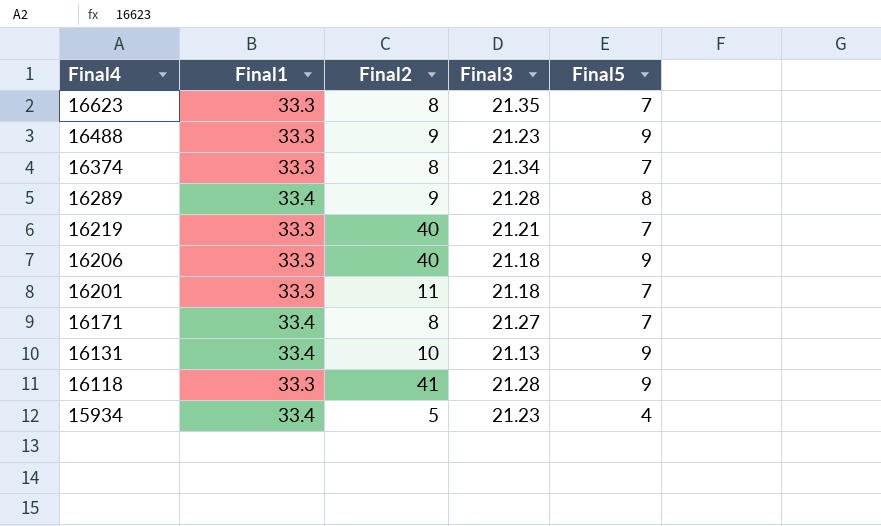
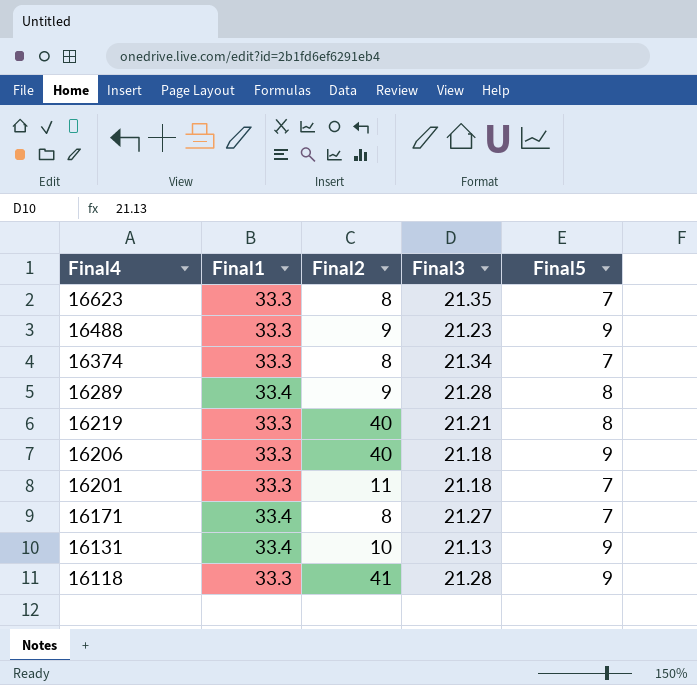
row 15934: 33.4 | 5 | 21.23 | 4 -> none
16219 | Final5: 7 -> 8

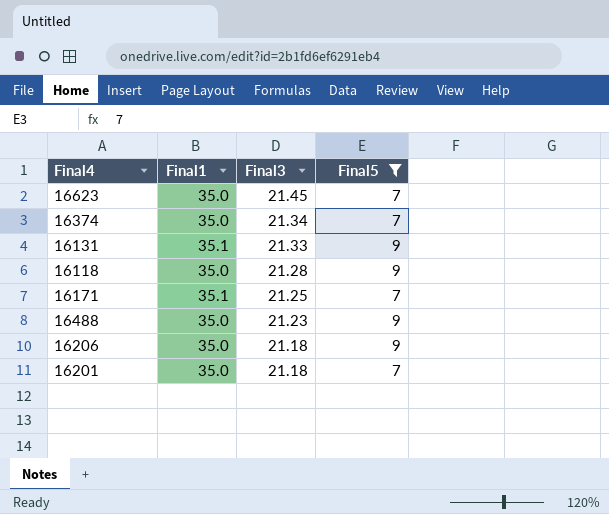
filter: none -> Final5 != 8
row order: Final4 descending -> Final3 descending
column Final2 | position: 3 -> none
16623 | Final1: 33.3 -> 35.0
16623 | Final3: 21.35 -> 21.45
16374 | Final1: 33.3 -> 35.0
16131 | Final1: 33.4 -> 35.1
16131 | Final3: 21.13 -> 21.33
16118 | Final1: 33.3 -> 35.0
16171 | Final1: 33.4 -> 35.1
16171 | Final3: 21.27 -> 21.25
16488 | Final1: 33.3 -> 35.0
16206 | Final1: 33.3 -> 35.0
16201 | Final1: 33.3 -> 35.0

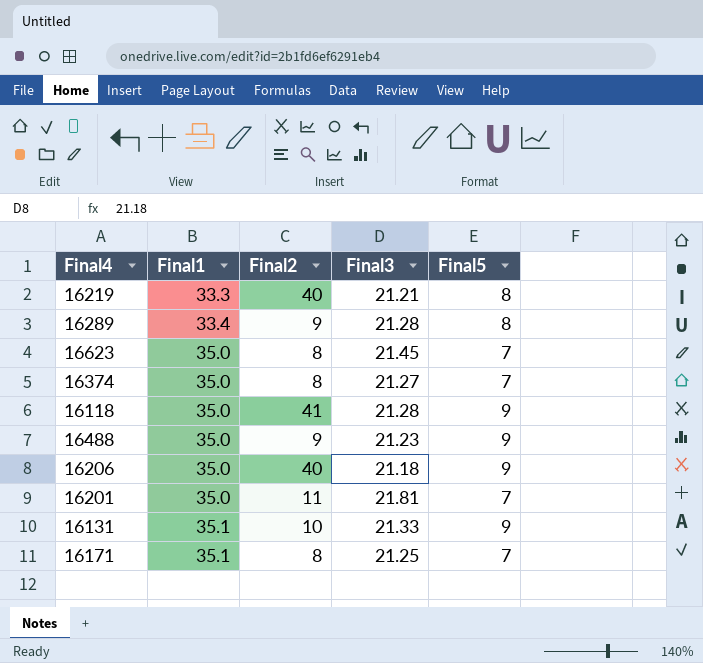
filter: Final5 != 8 -> none
row order: Final3 descending -> Final1 ascending
column Final2 | position: none -> 3
16374 | Final3: 21.34 -> 21.27
16201 | Final3: 21.18 -> 21.81

